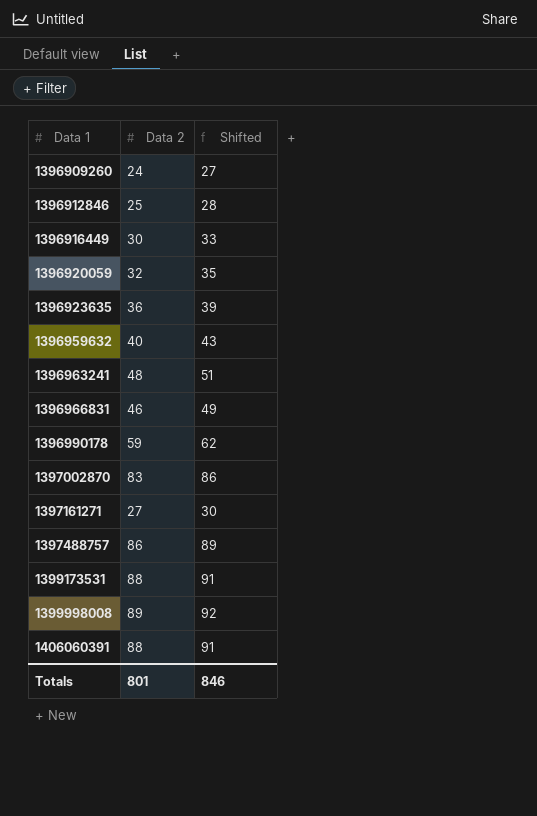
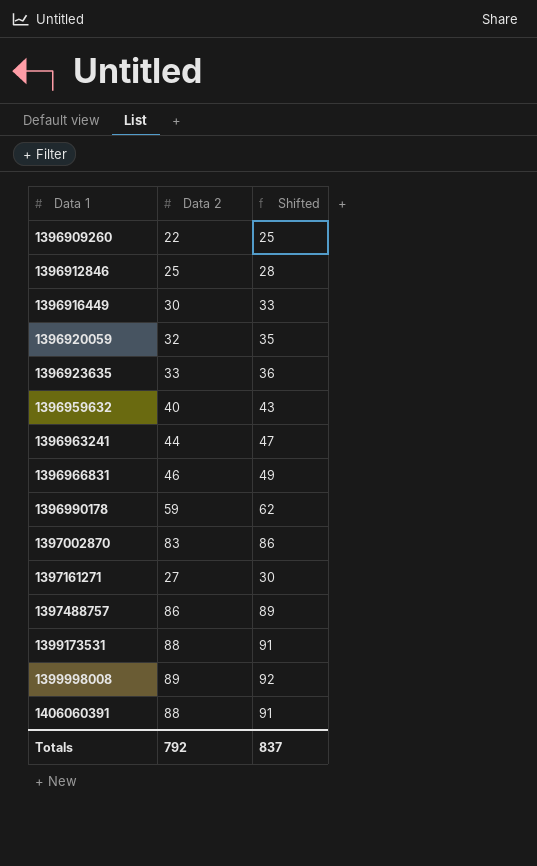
1396909260 | Data 2: 24 -> 22
1396909260 | Shifted: 27 -> 25
1396923635 | Data 2: 36 -> 33
1396923635 | Shifted: 39 -> 36
1396963241 | Data 2: 48 -> 44
1396963241 | Shifted: 51 -> 47
Totals | Data 2: 801 -> 792
Totals | Shifted: 846 -> 837

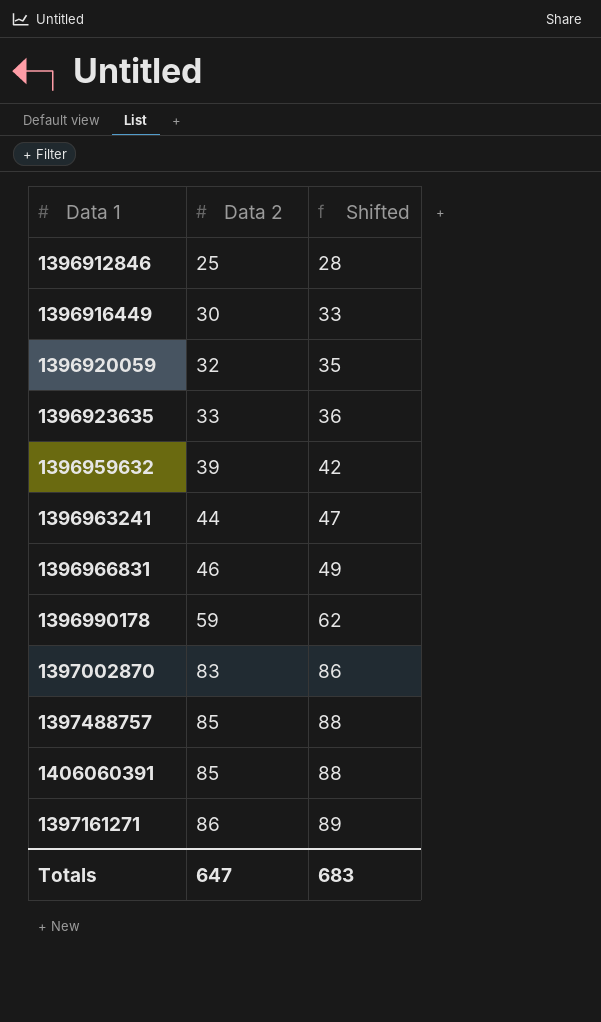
row order: Data 1 ascending -> Data 2 ascending
row 1396909260: 22 | 25 -> none
row 1399173531: 88 | 91 -> none
row 1399998008: 89 | 92 -> none
1396959632 | Data 2: 40 -> 39
1396959632 | Shifted: 43 -> 42
1397488757 | Data 2: 86 -> 85
1397488757 | Shifted: 89 -> 88
1406060391 | Data 2: 88 -> 85
1406060391 | Shifted: 91 -> 88
1397161271 | Data 2: 27 -> 86
1397161271 | Shifted: 30 -> 89
Totals | Data 2: 792 -> 647
Totals | Shifted: 837 -> 683

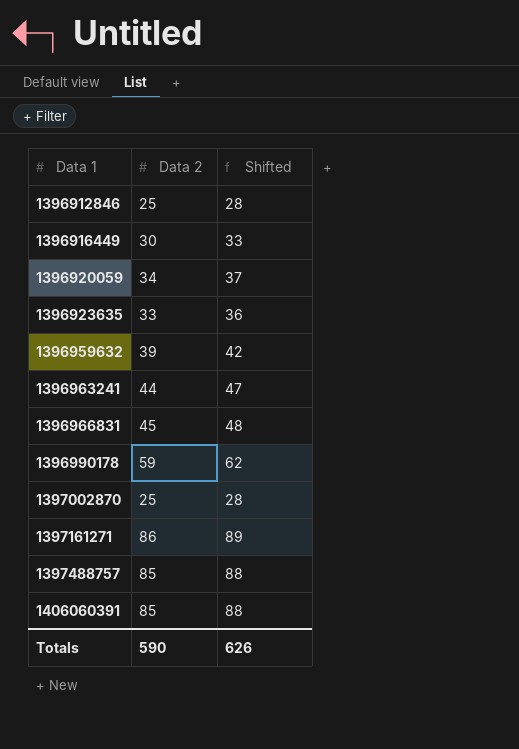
row order: Data 2 ascending -> Data 1 ascending
1396920059 | Data 2: 32 -> 34
1396920059 | Shifted: 35 -> 37
1396966831 | Data 2: 46 -> 45
1396966831 | Shifted: 49 -> 48
1397002870 | Data 2: 83 -> 25
1397002870 | Shifted: 86 -> 28
Totals | Data 2: 647 -> 590
Totals | Shifted: 683 -> 626

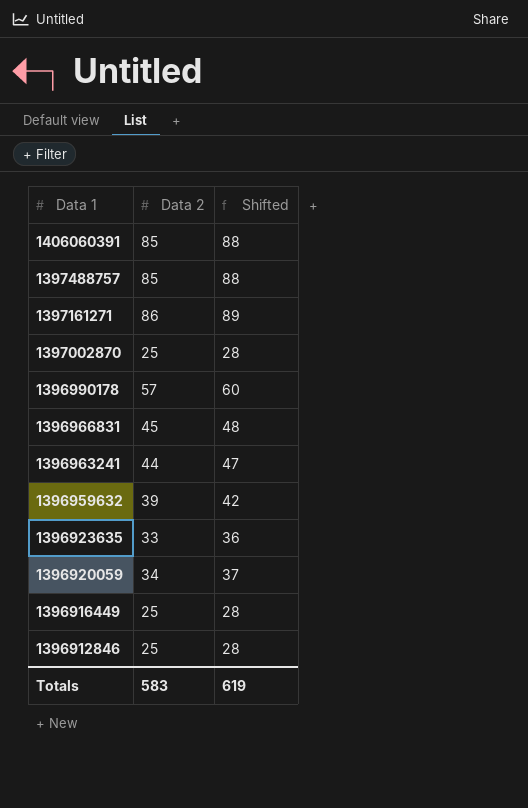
row order: Data 1 ascending -> Data 1 descending
1396990178 | Data 2: 59 -> 57
1396990178 | Shifted: 62 -> 60
1396916449 | Data 2: 30 -> 25
1396916449 | Shifted: 33 -> 28
Totals | Data 2: 590 -> 583
Totals | Shifted: 626 -> 619

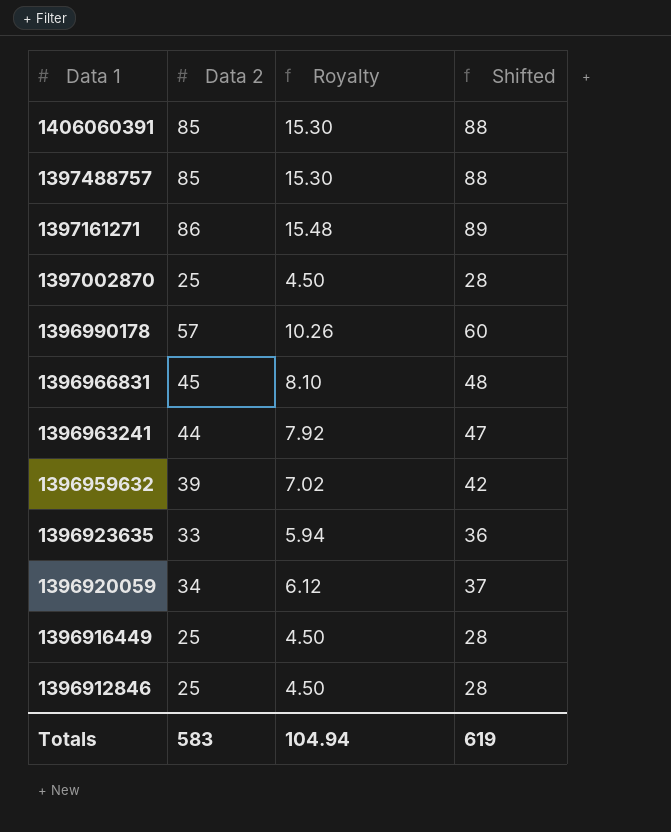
column Royalty | formula: none -> [Data 2] * 0.18

